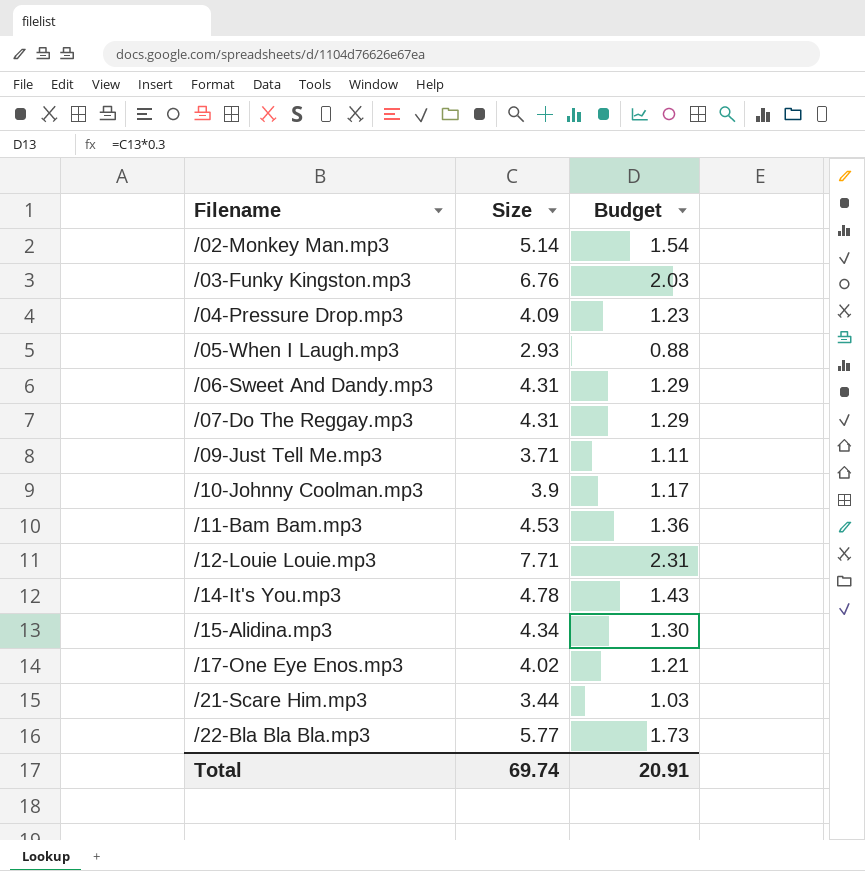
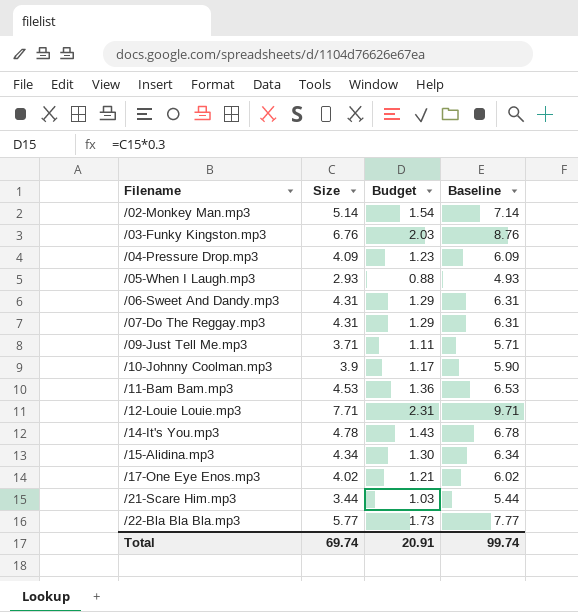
column Baseline | formula: none -> [Size] + 2

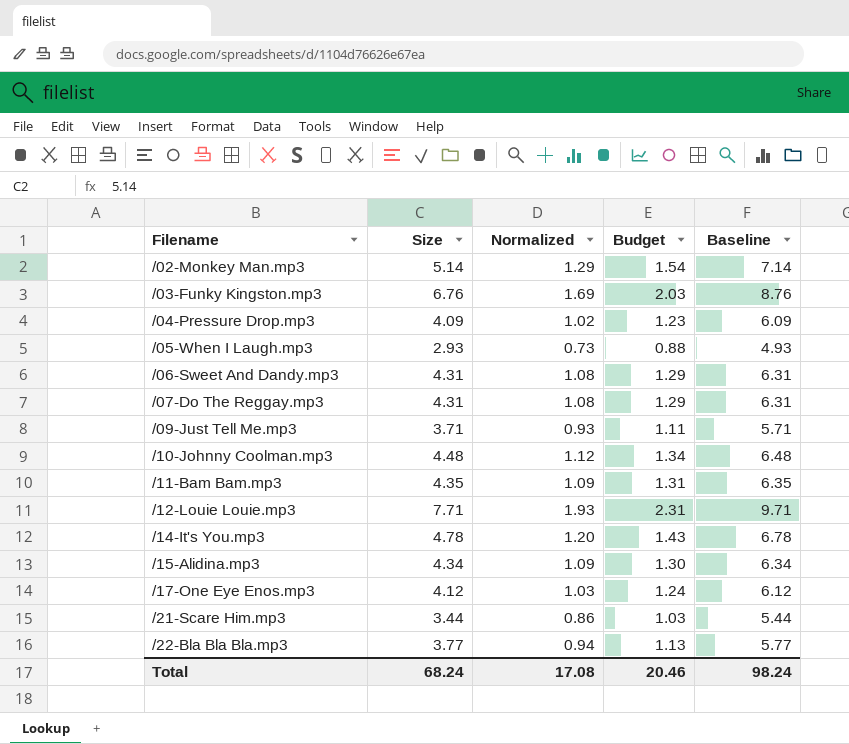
column Normalized | formula: none -> [Size] * 0.25
/10-Johnny Coolman.mp3 | Size: 3.9 -> 4.48
/10-Johnny Coolman.mp3 | Budget: 1.17 -> 1.34
/10-Johnny Coolman.mp3 | Baseline: 5.90 -> 6.48
/11-Bam Bam.mp3 | Size: 4.53 -> 4.35
/11-Bam Bam.mp3 | Budget: 1.36 -> 1.31
/11-Bam Bam.mp3 | Baseline: 6.53 -> 6.35
/17-One Eye Enos.mp3 | Size: 4.02 -> 4.12
/17-One Eye Enos.mp3 | Budget: 1.21 -> 1.24
/17-One Eye Enos.mp3 | Baseline: 6.02 -> 6.12
/22-Bla Bla Bla.mp3 | Size: 5.77 -> 3.77
/22-Bla Bla Bla.mp3 | Budget: 1.73 -> 1.13
/22-Bla Bla Bla.mp3 | Baseline: 7.77 -> 5.77
Total | Size: 69.74 -> 68.24
Total | Budget: 20.91 -> 20.46
Total | Baseline: 99.74 -> 98.24

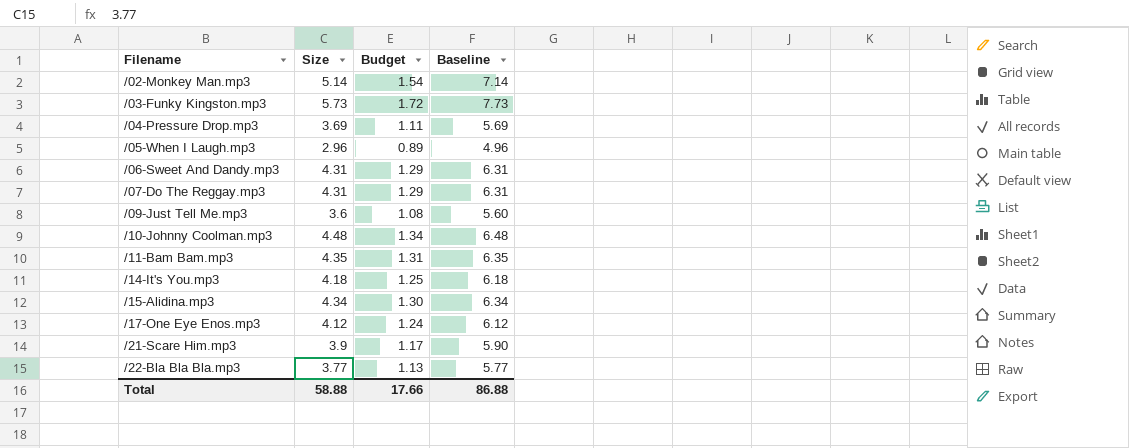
column Normalized | formula: [Size] * 0.25 -> none
row /12-Louie Louie.mp3: 7.71 | 1.93 | 2.31 | 9.71 -> none
/03-Funky Kingston.mp3 | Size: 6.76 -> 5.73
/03-Funky Kingston.mp3 | Budget: 2.03 -> 1.72
/03-Funky Kingston.mp3 | Baseline: 8.76 -> 7.73
/04-Pressure Drop.mp3 | Size: 4.09 -> 3.69
/04-Pressure Drop.mp3 | Budget: 1.23 -> 1.11
/04-Pressure Drop.mp3 | Baseline: 6.09 -> 5.69
/05-When I Laugh.mp3 | Size: 2.93 -> 2.96
/05-When I Laugh.mp3 | Budget: 0.88 -> 0.89
/05-When I Laugh.mp3 | Baseline: 4.93 -> 4.96
/09-Just Tell Me.mp3 | Size: 3.71 -> 3.6
/09-Just Tell Me.mp3 | Budget: 1.11 -> 1.08
/09-Just Tell Me.mp3 | Baseline: 5.71 -> 5.60
/14-It's You.mp3 | Size: 4.78 -> 4.18
/14-It's You.mp3 | Budget: 1.43 -> 1.25
/14-It's You.mp3 | Baseline: 6.78 -> 6.18
/21-Scare Him.mp3 | Size: 3.44 -> 3.9
/21-Scare Him.mp3 | Budget: 1.03 -> 1.17
/21-Scare Him.mp3 | Baseline: 5.44 -> 5.90
Total | Size: 68.24 -> 58.88
Total | Budget: 20.46 -> 17.66
Total | Baseline: 98.24 -> 86.88

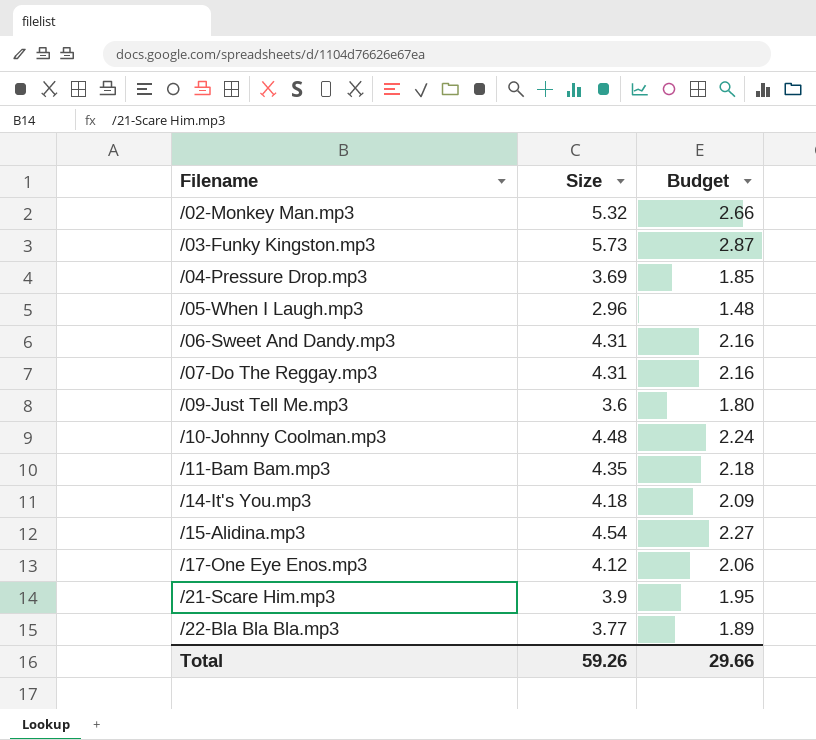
column Baseline | formula: [Size] + 2 -> none
column Budget | formula: [Size] * 0.3 -> [Size] * 0.5
/02-Monkey Man.mp3 | Size: 5.14 -> 5.32
/15-Alidina.mp3 | Size: 4.34 -> 4.54
Total | Size: 58.88 -> 59.26
Total | Budget: 17.66 -> 29.66

